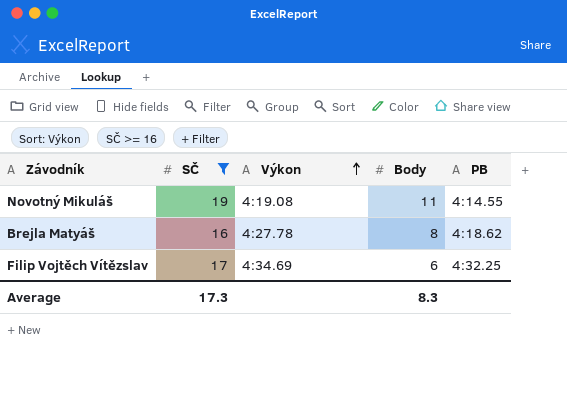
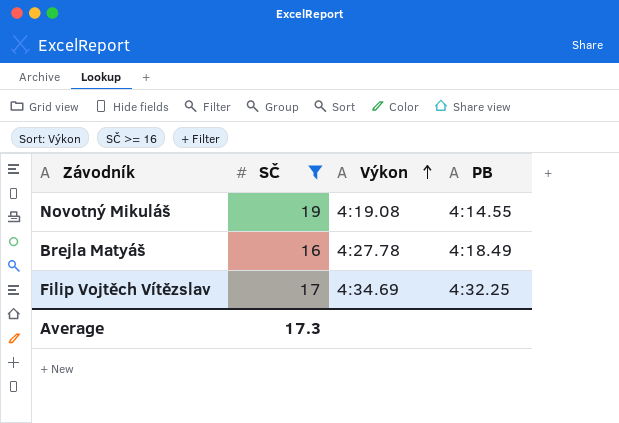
column Body | position: 4 -> none
Brejla Matyáš | PB: 4:18.62 -> 4:18.49

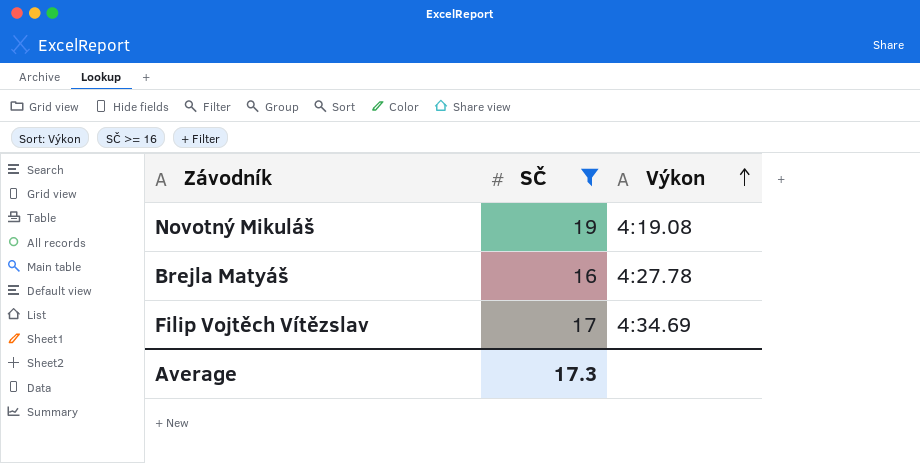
column PB | position: 4 -> none

